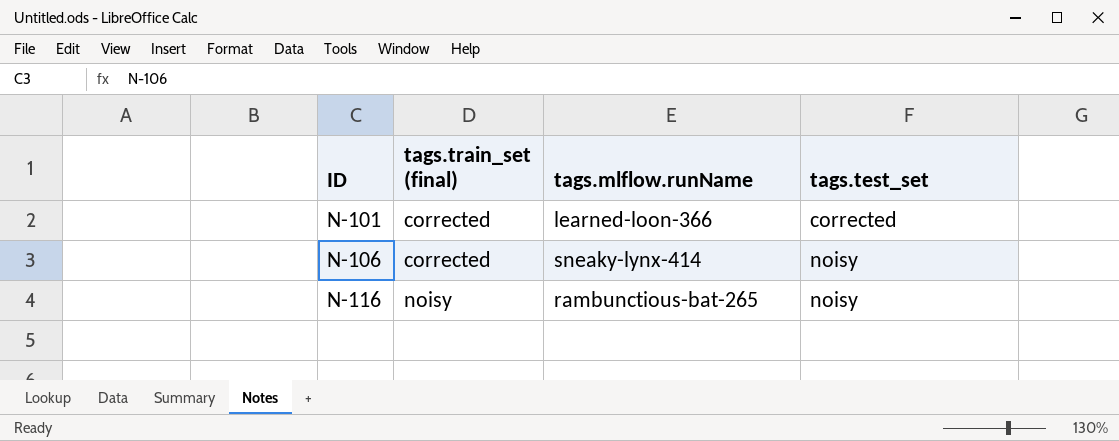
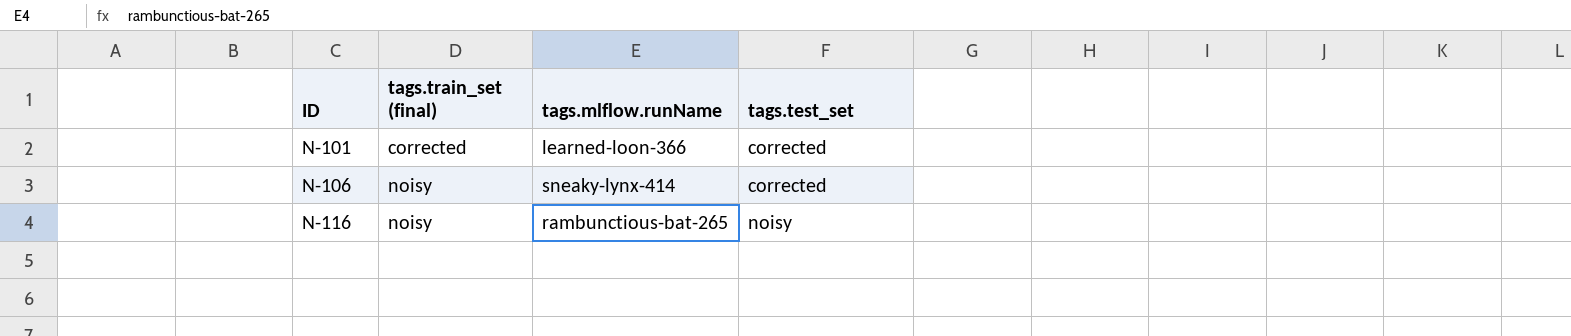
N-106 | tags.train_set (final): corrected -> noisy
N-106 | tags.test_set: noisy -> corrected

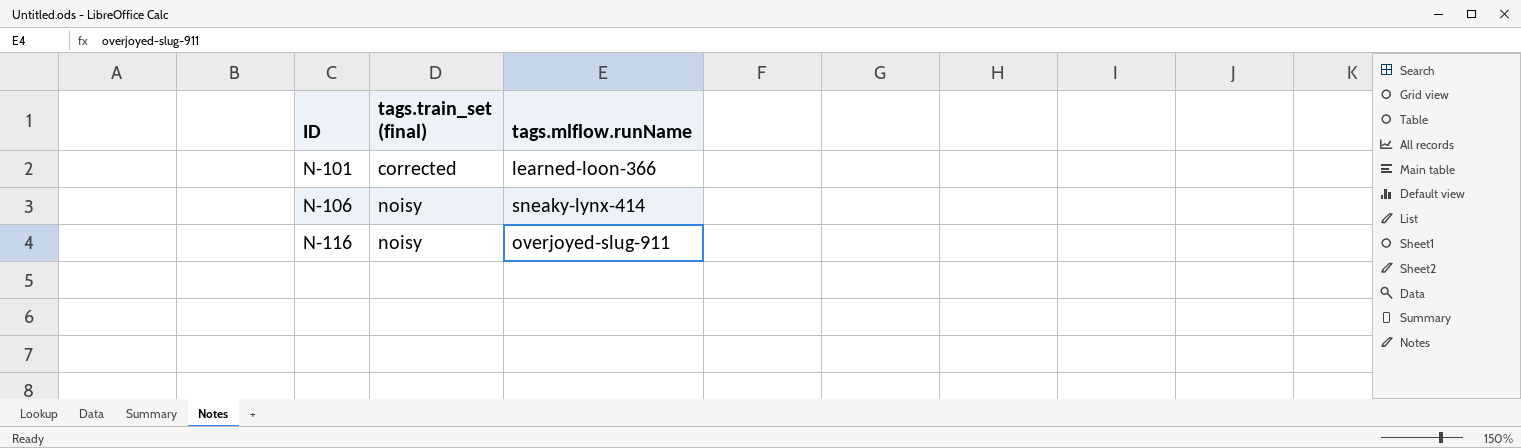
column tags.test_set | position: 4 -> none
N-116 | tags.mlflow.runName: rambunctious-bat-265 -> overjoyed-slug-911

